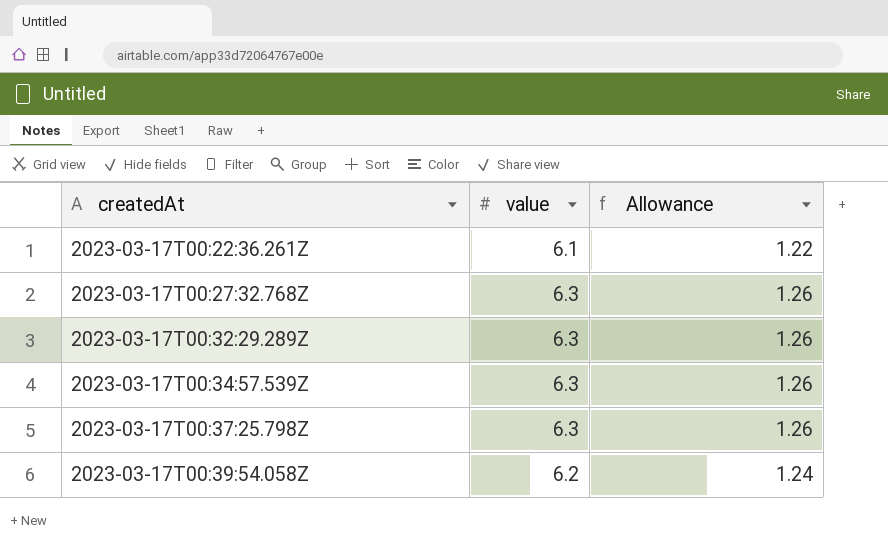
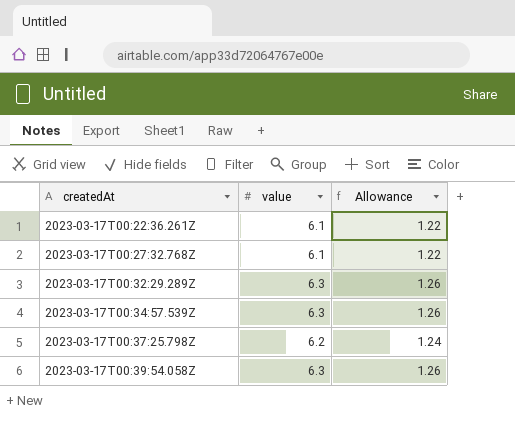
2023-03-17T00:27:32.768Z | value: 6.3 -> 6.1
2023-03-17T00:27:32.768Z | Allowance: 1.26 -> 1.22
2023-03-17T00:37:25.798Z | value: 6.3 -> 6.2
2023-03-17T00:37:25.798Z | Allowance: 1.26 -> 1.24
2023-03-17T00:39:54.058Z | value: 6.2 -> 6.3
2023-03-17T00:39:54.058Z | Allowance: 1.24 -> 1.26

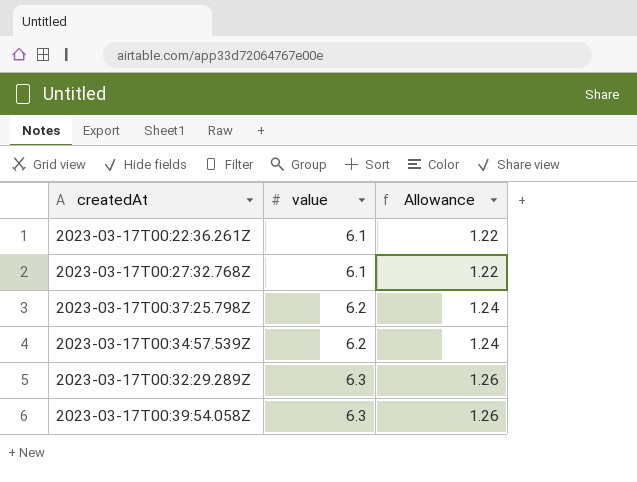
row order: createdAt ascending -> value ascending
2023-03-17T00:34:57.539Z | value: 6.3 -> 6.2
2023-03-17T00:34:57.539Z | Allowance: 1.26 -> 1.24

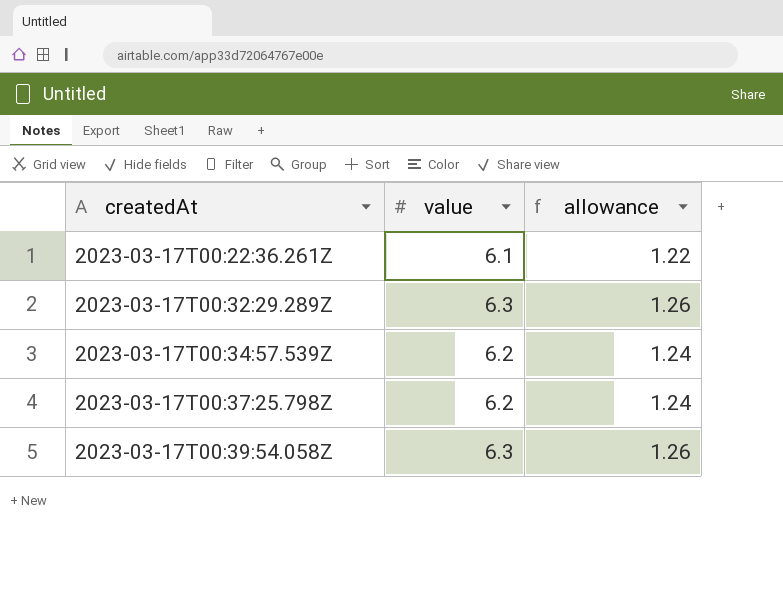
row order: value ascending -> createdAt ascending
column name: Allowance -> allowance
row 2023-03-17T00:27:32.768Z: 6.1 | 1.22 -> none

